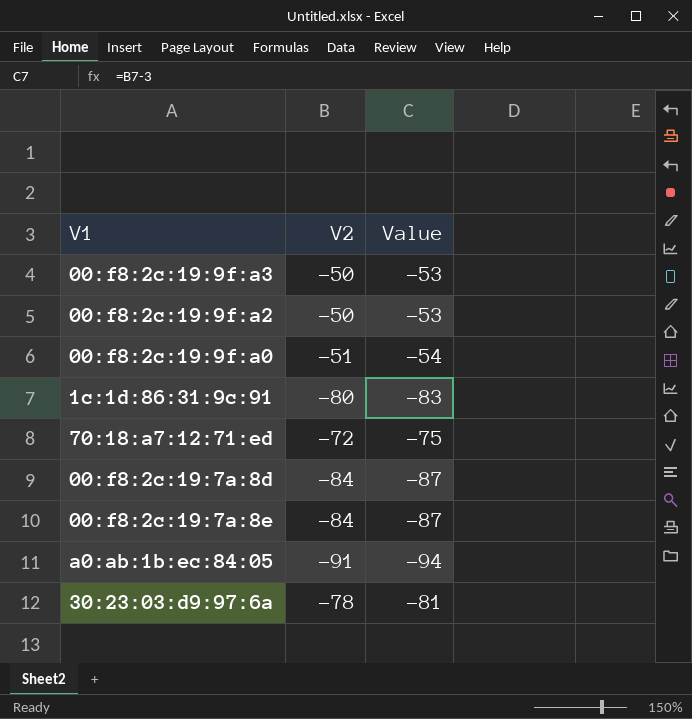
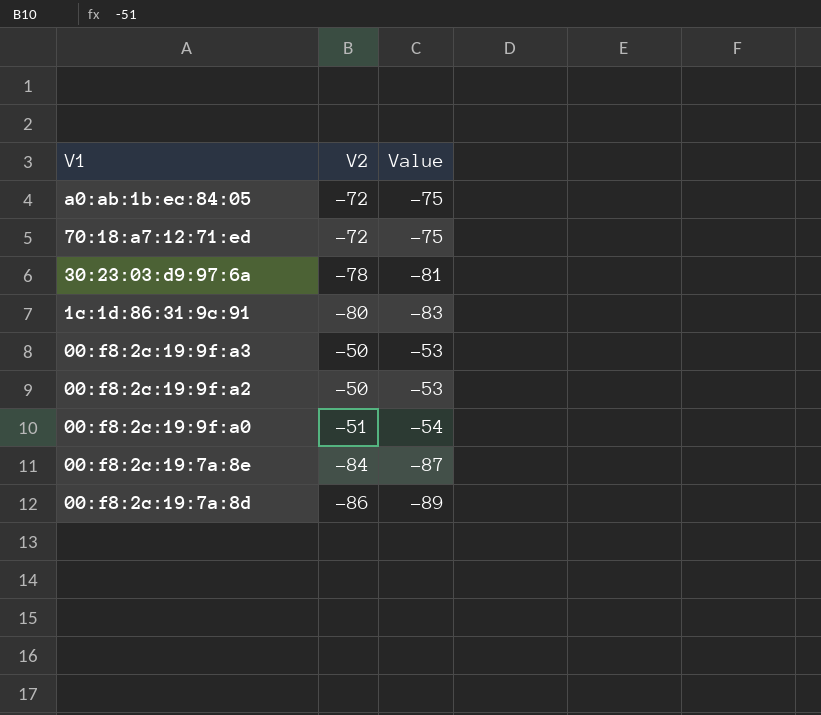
row order: none -> V1 descending
a0:ab:1b:ec:84:05 | V2: -91 -> -72
a0:ab:1b:ec:84:05 | Value: -94 -> -75
00:f8:2c:19:7a:8d | V2: -84 -> -86
00:f8:2c:19:7a:8d | Value: -87 -> -89

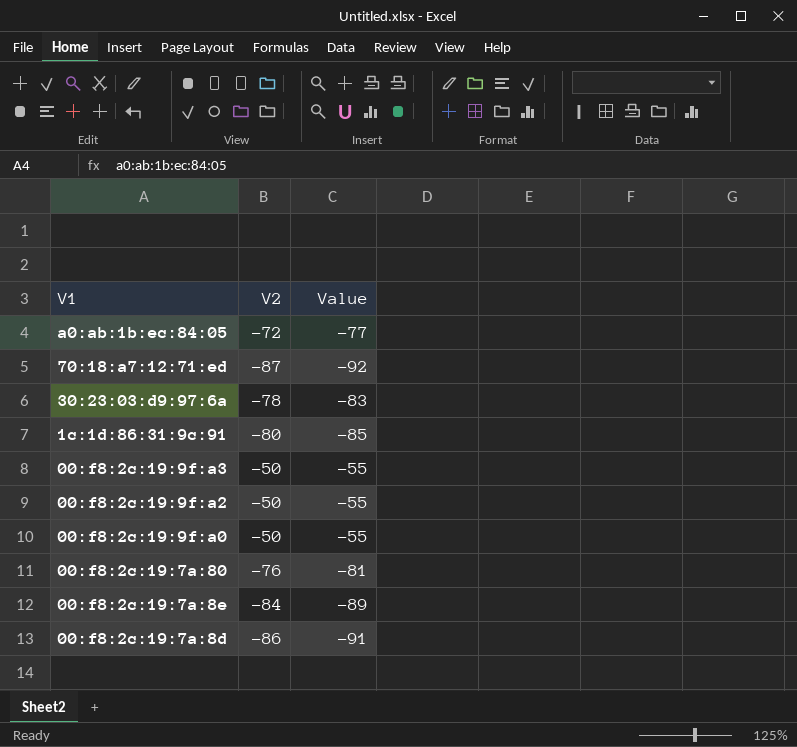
column Value | formula: [V2] - 3 -> [V2] - 5
70:18:a7:12:71:ed | V2: -72 -> -87
00:f8:2c:19:9f:a0 | V2: -51 -> -50
row 00:f8:2c:19:7a:80: none -> -76 | -81

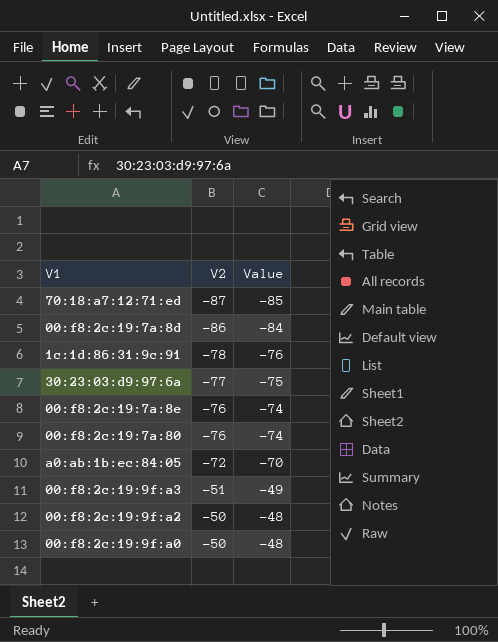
row order: V1 descending -> V2 ascending
column Value | formula: [V2] - 5 -> [V2] + 2
1c:1d:86:31:9c:91 | V2: -80 -> -78
30:23:03:d9:97:6a | V2: -78 -> -77
00:f8:2c:19:7a:8e | V2: -84 -> -76
00:f8:2c:19:9f:a3 | V2: -50 -> -51

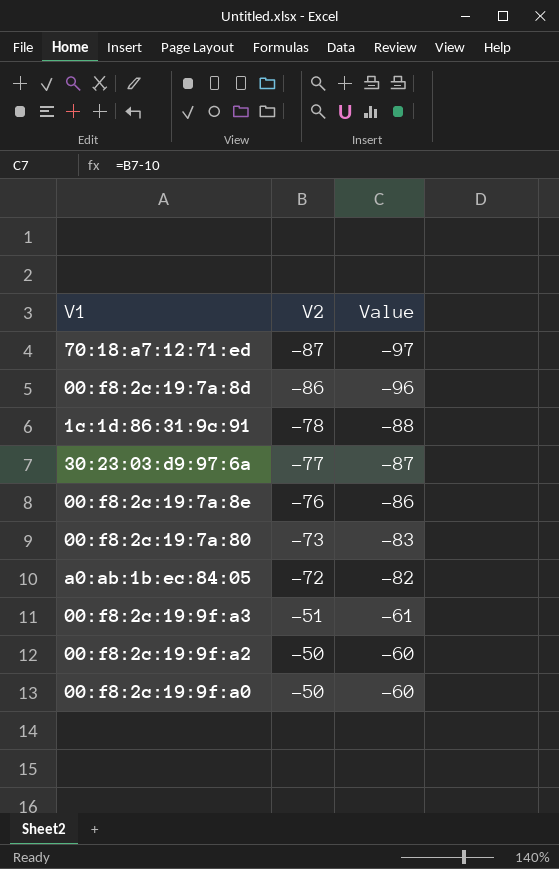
column Value | formula: [V2] + 2 -> [V2] - 10
00:f8:2c:19:7a:80 | V2: -76 -> -73

